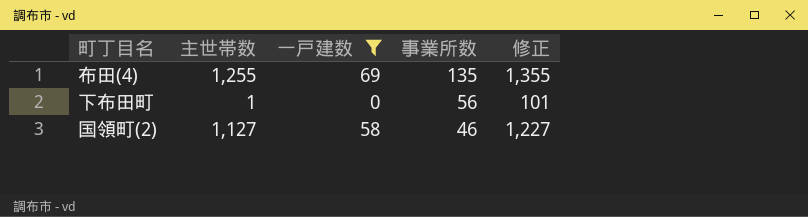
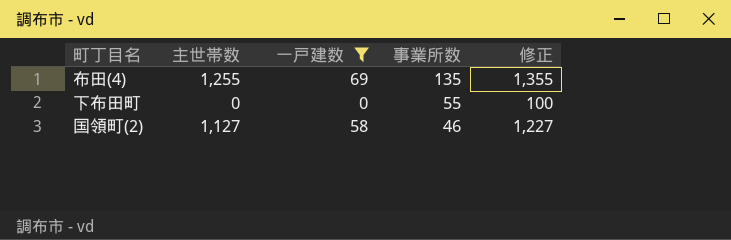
下布田町 | 主世帯数: 1 -> 0
下布田町 | 事業所数: 56 -> 55
下布田町 | 修正: 101 -> 100

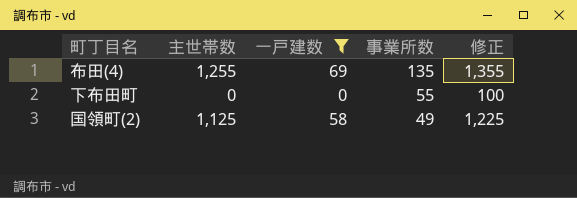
国領町(2) | 主世帯数: 1,127 -> 1,125
国領町(2) | 事業所数: 46 -> 49
国領町(2) | 修正: 1,227 -> 1,225

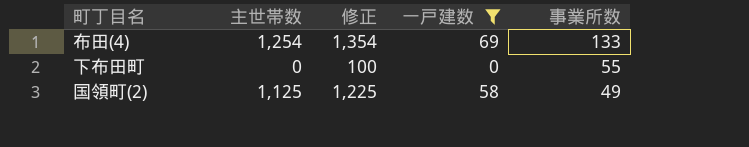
column 修正 | position: 5 -> 3
布田(4) | 主世帯数: 1,255 -> 1,254
布田(4) | 修正: 1,355 -> 1,354
布田(4) | 事業所数: 135 -> 133

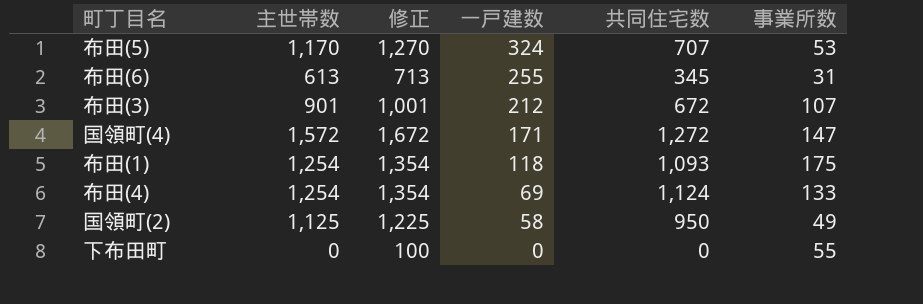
filter: 一戸建数 <= 69 -> none
row order: 事業所数 descending -> 一戸建数 descending
column 共同住宅数 | position: none -> 5

